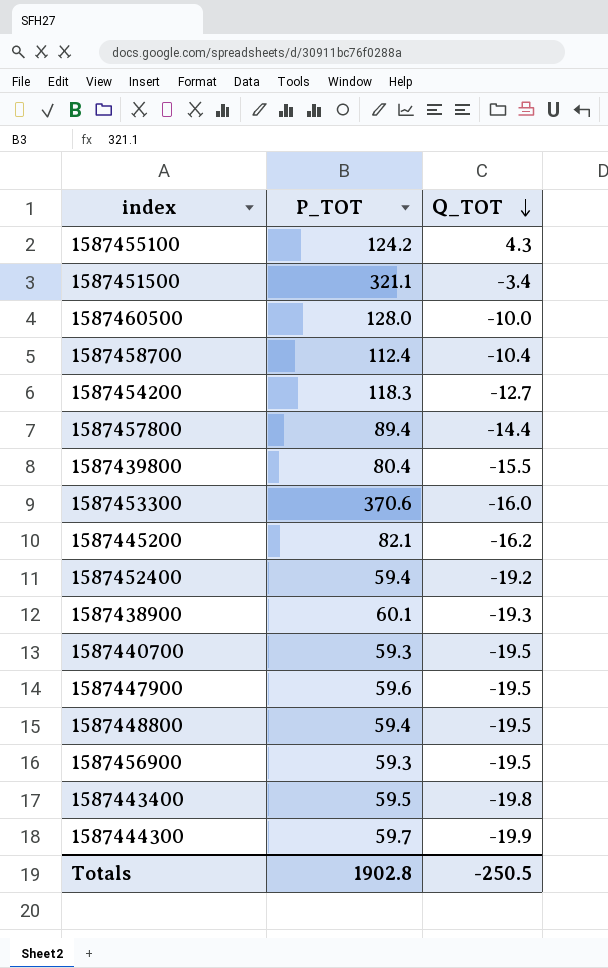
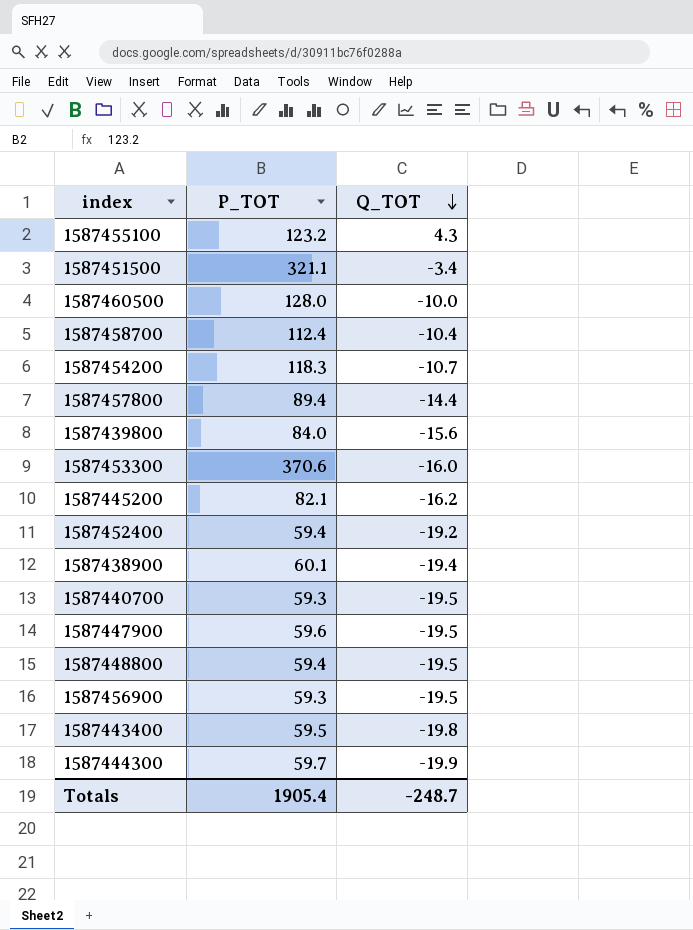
1587455100 | P_TOT: 124.2 -> 123.2
1587454200 | Q_TOT: -12.7 -> -10.7
1587439800 | P_TOT: 80.4 -> 84.0
1587439800 | Q_TOT: -15.5 -> -15.6
1587438900 | Q_TOT: -19.3 -> -19.4
Totals | P_TOT: 1902.8 -> 1905.4
Totals | Q_TOT: -250.5 -> -248.7

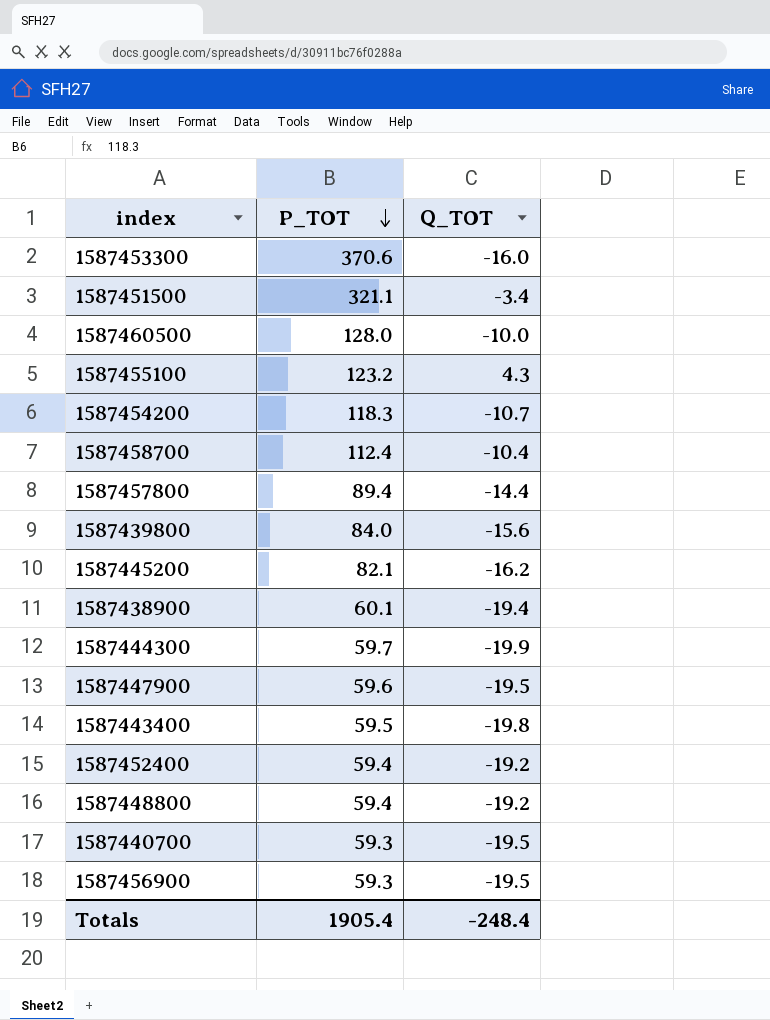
row order: Q_TOT descending -> P_TOT descending
1587448800 | Q_TOT: -19.5 -> -19.2
Totals | Q_TOT: -248.7 -> -248.4

